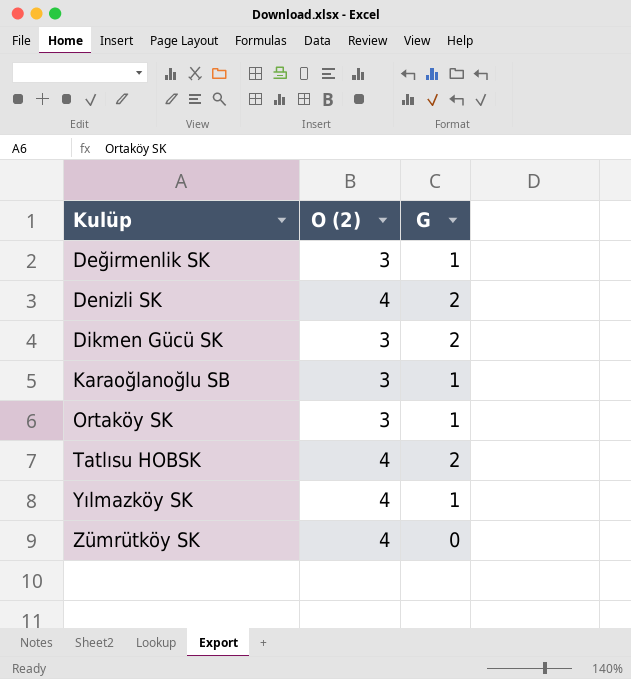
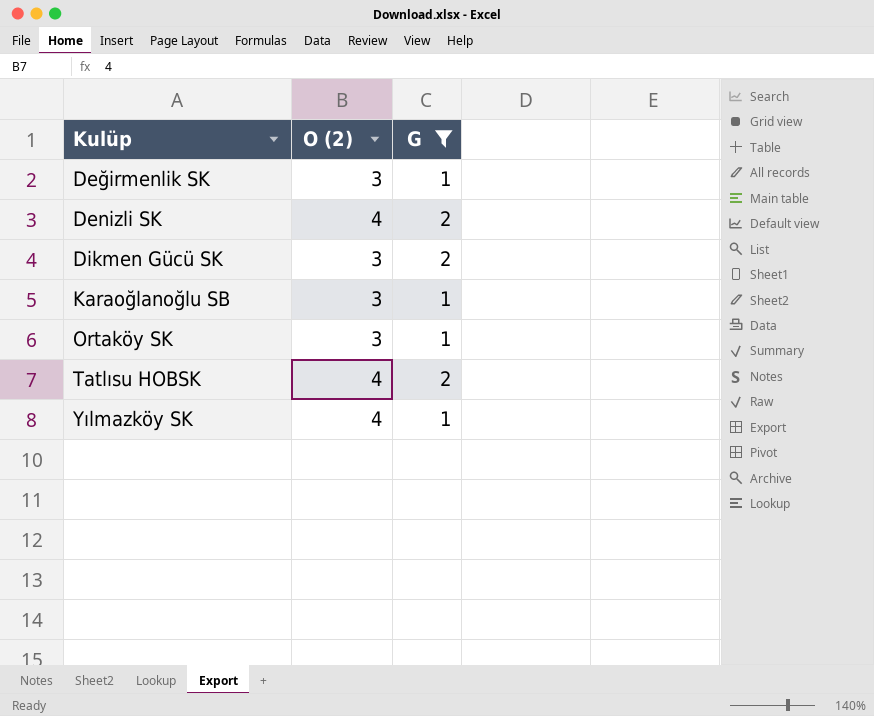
filter: none -> G != 0

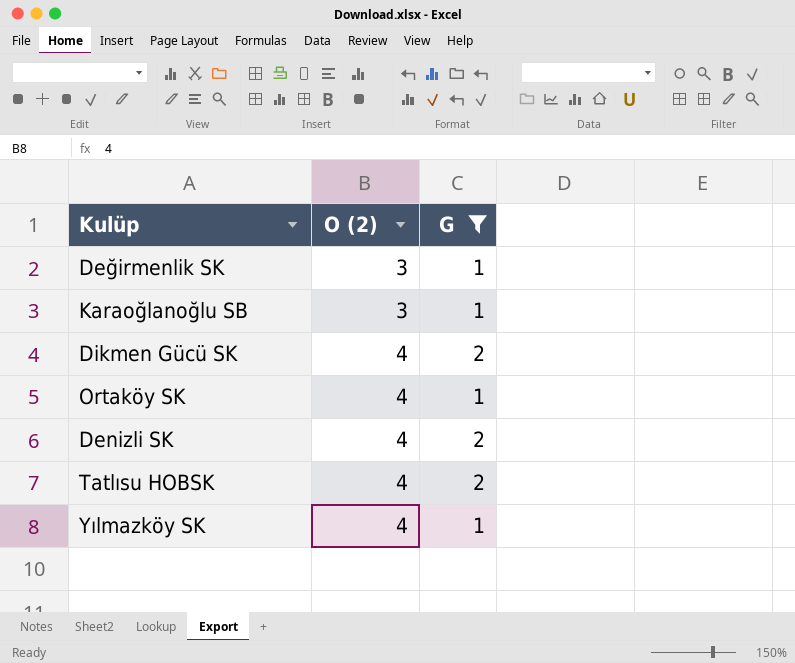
row order: Kulüp ascending -> O (2) ascending
Dikmen Gücü SK | O (2): 3 -> 4
Ortaköy SK | O (2): 3 -> 4

